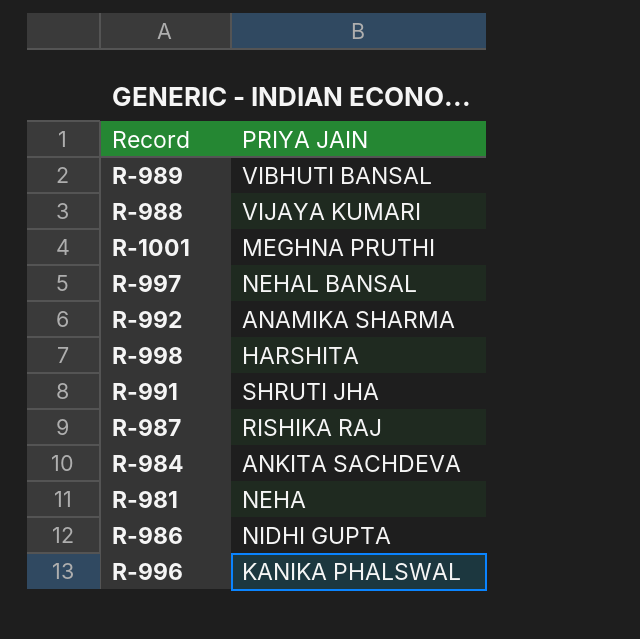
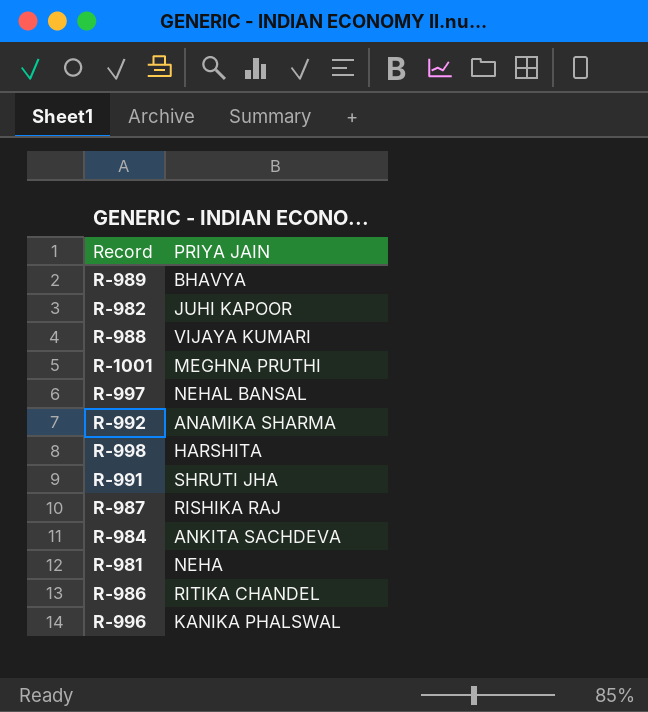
R-989 | PRIYA JAIN: VIBHUTI BANSAL -> BHAVYA
row R-982: none -> JUHI KAPOOR
R-986 | PRIYA JAIN: NIDHI GUPTA -> RITIKA CHANDEL

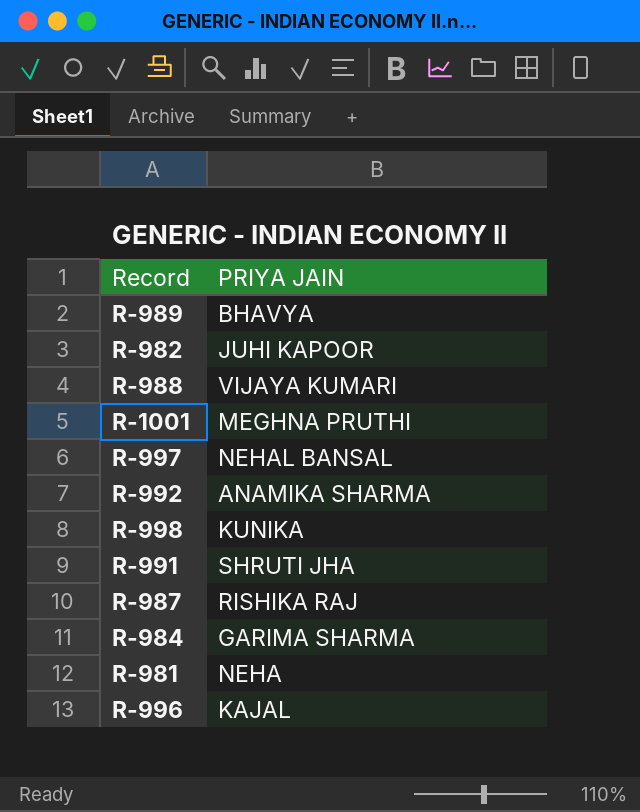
row R-986: RITIKA CHANDEL -> none
R-998 | PRIYA JAIN: HARSHITA -> KUNIKA
R-984 | PRIYA JAIN: ANKITA SACHDEVA -> GARIMA SHARMA
R-996 | PRIYA JAIN: KANIKA PHALSWAL -> KAJAL

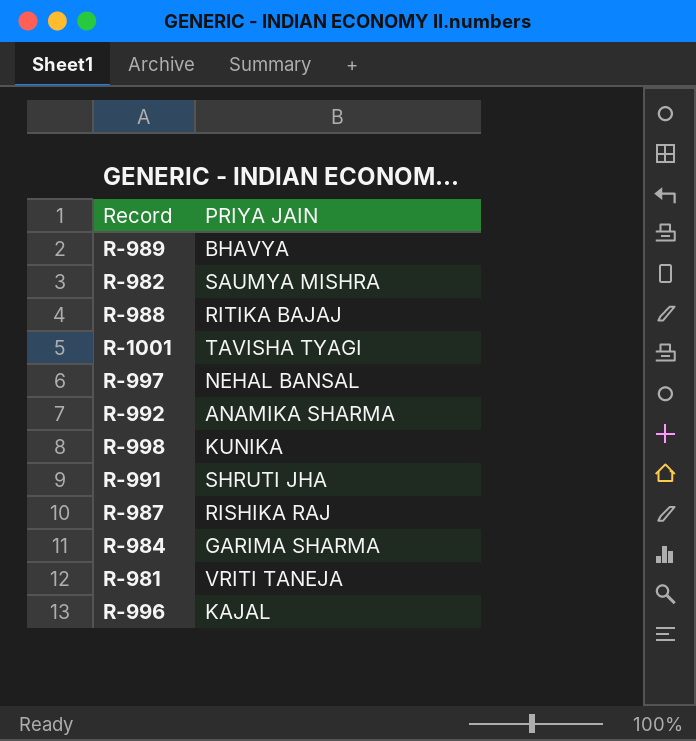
R-982 | PRIYA JAIN: JUHI KAPOOR -> SAUMYA MISHRA
R-988 | PRIYA JAIN: VIJAYA KUMARI -> RITIKA BAJAJ
R-1001 | PRIYA JAIN: MEGHNA PRUTHI -> TAVISHA TYAGI
R-981 | PRIYA JAIN: NEHA -> VRITI TANEJA

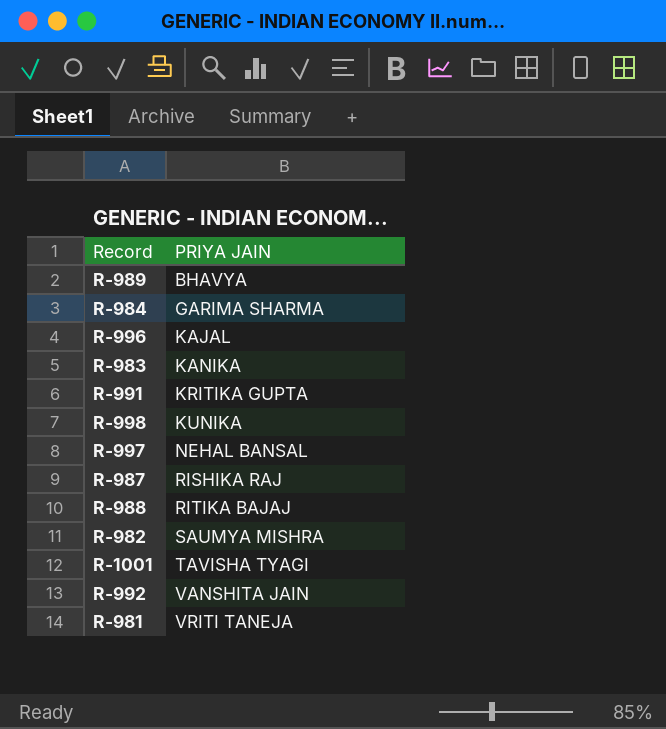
row order: none -> PRIYA JAIN ascending
row R-983: none -> KANIKA
R-991 | PRIYA JAIN: SHRUTI JHA -> KRITIKA GUPTA
R-992 | PRIYA JAIN: ANAMIKA SHARMA -> VANSHITA JAIN

